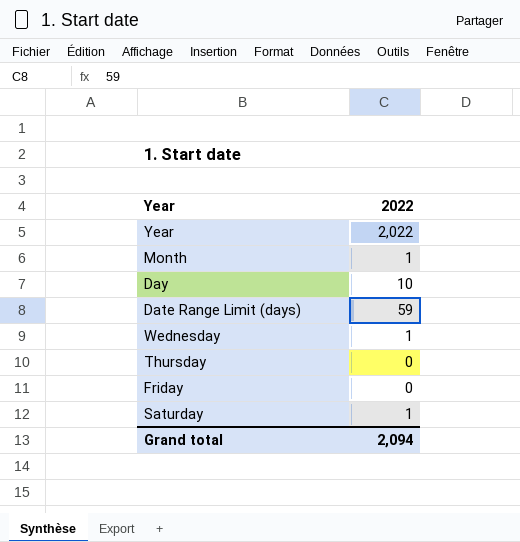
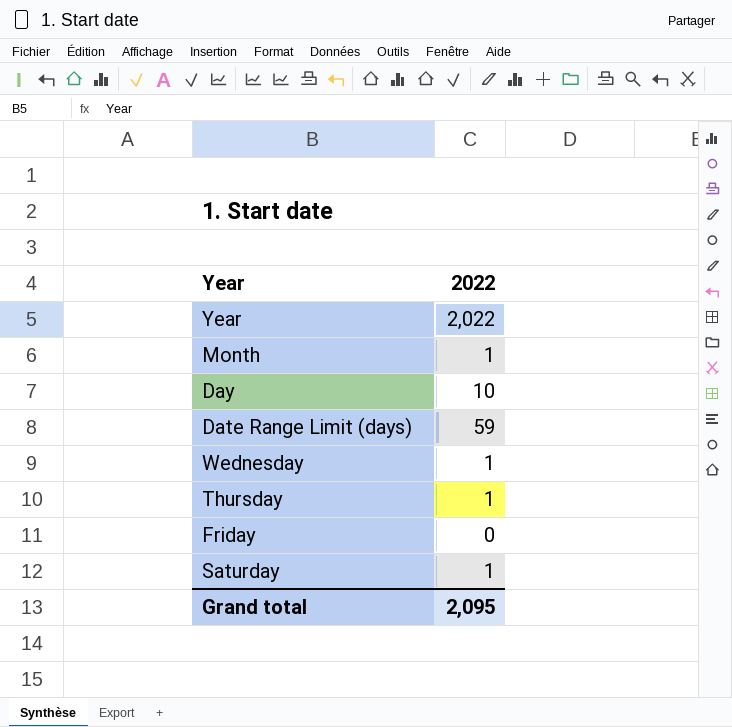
Thursday | 2022: 0 -> 1
Grand total | 2022: 2,094 -> 2,095

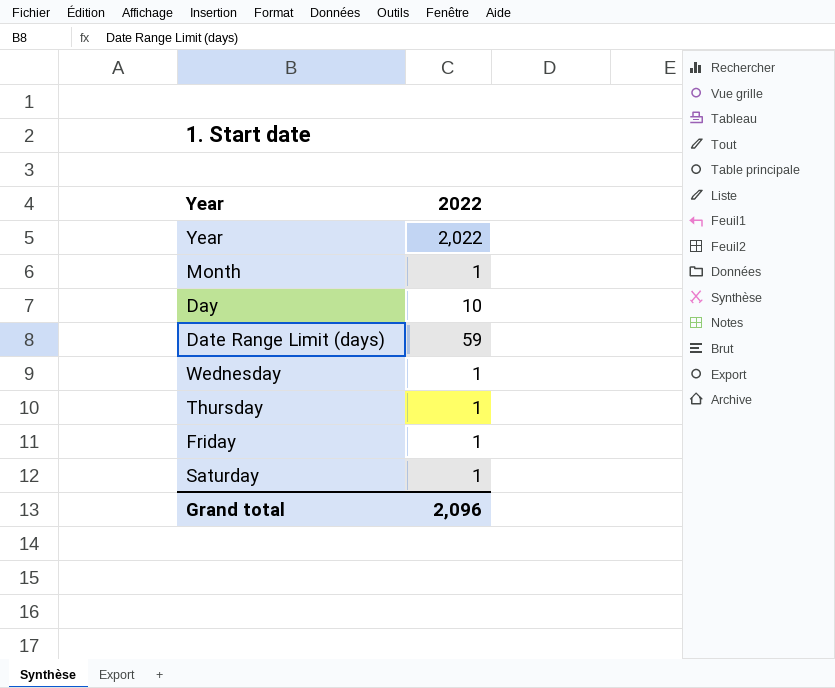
Friday | 2022: 0 -> 1
Grand total | 2022: 2,095 -> 2,096

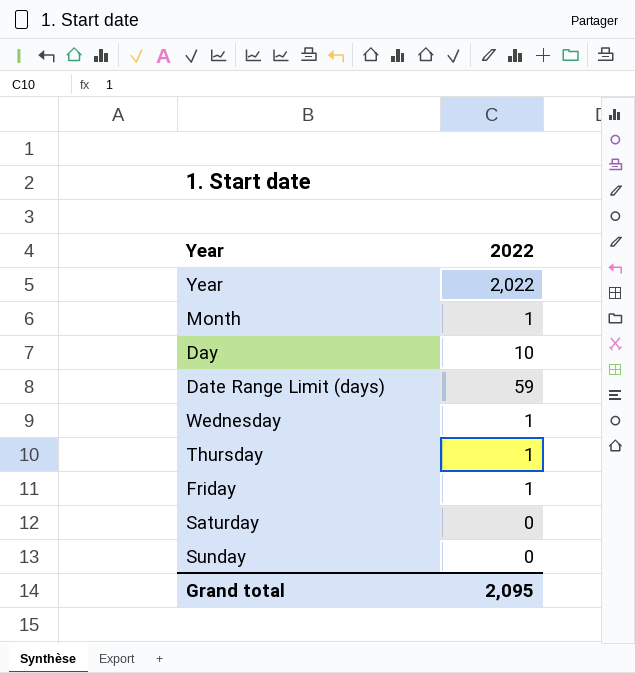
Saturday | 2022: 1 -> 0
row Sunday: none -> 0
Grand total | 2022: 2,096 -> 2,095

